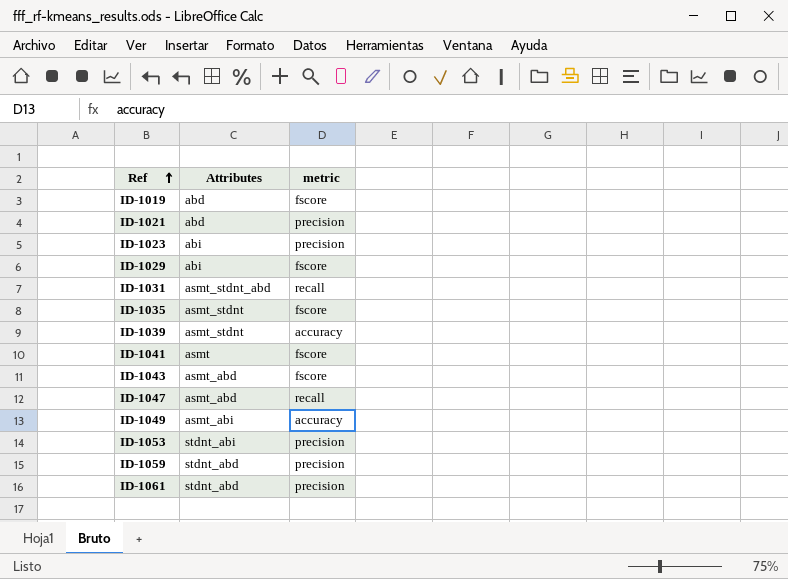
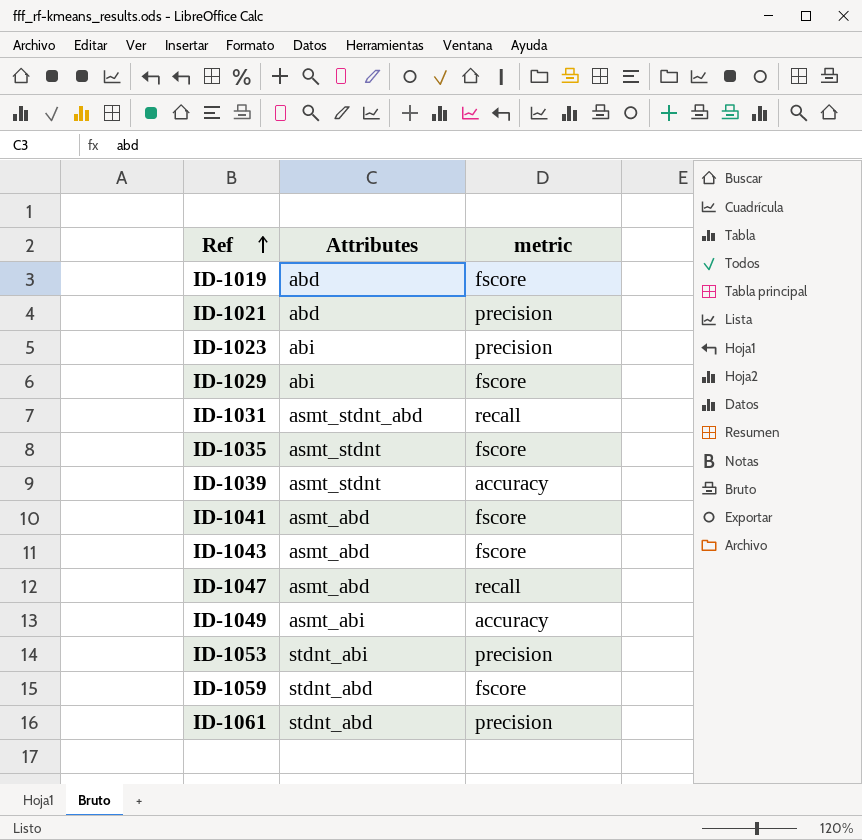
ID-1041 | Attributes: asmt -> asmt_abd
ID-1059 | metric: precision -> fscore

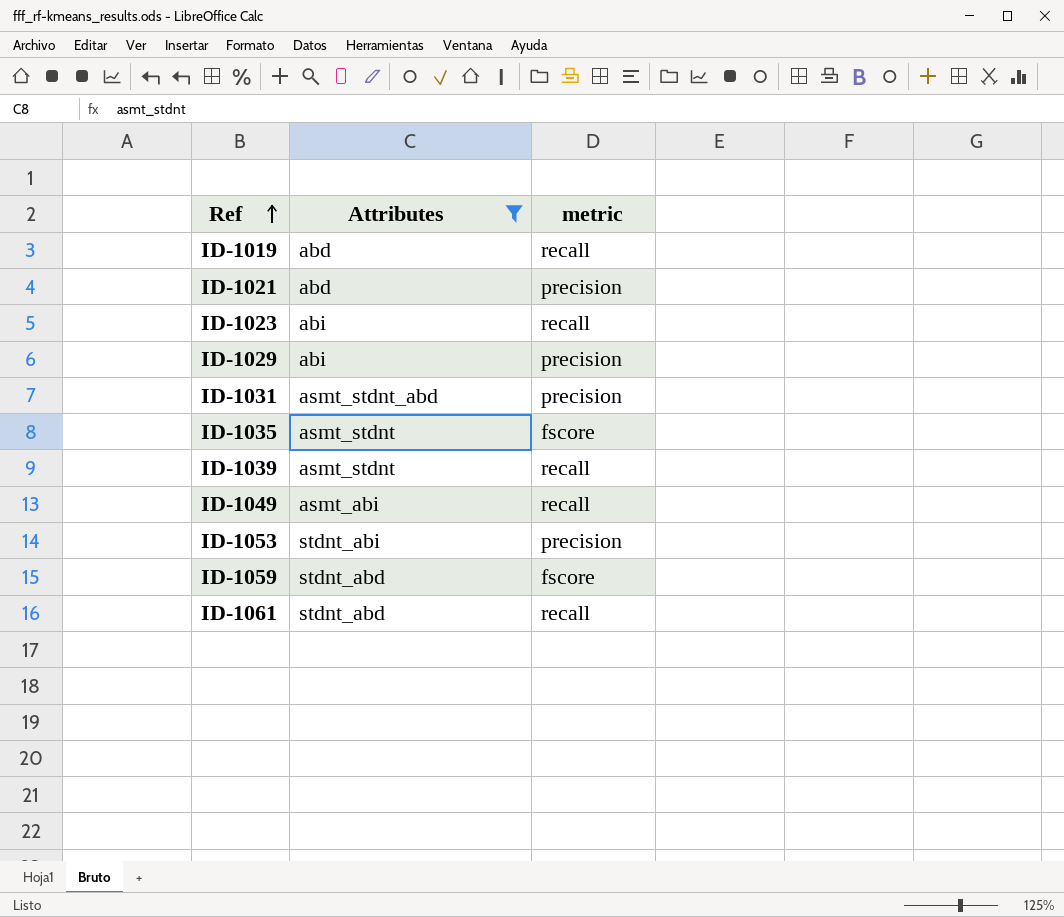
filter: none -> Attributes != asmt_abd
ID-1019 | metric: fscore -> recall
ID-1023 | metric: precision -> recall
ID-1029 | metric: fscore -> precision
ID-1031 | metric: recall -> precision
ID-1039 | metric: accuracy -> recall
ID-1049 | metric: accuracy -> recall
ID-1061 | metric: precision -> recall

